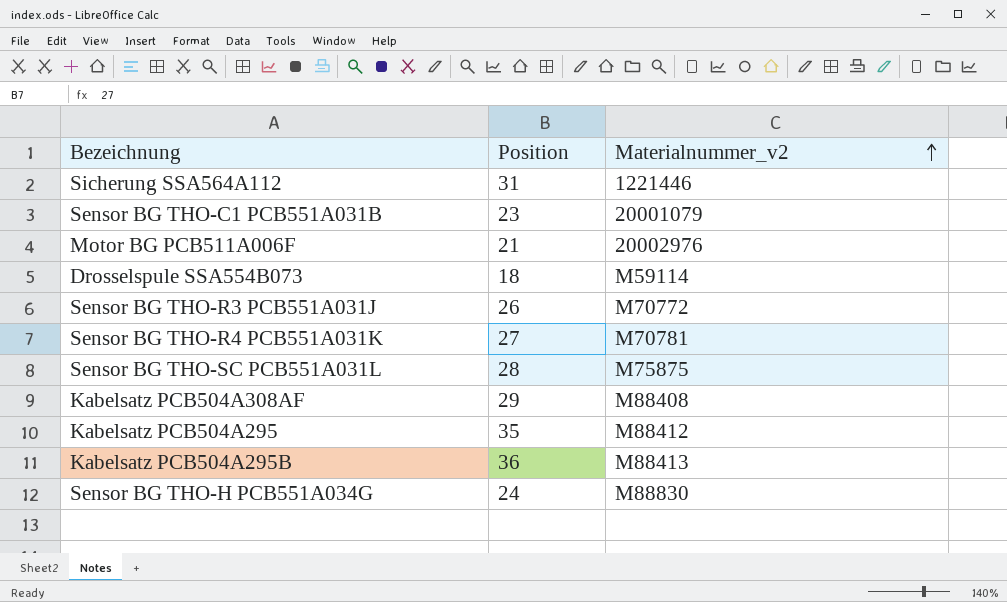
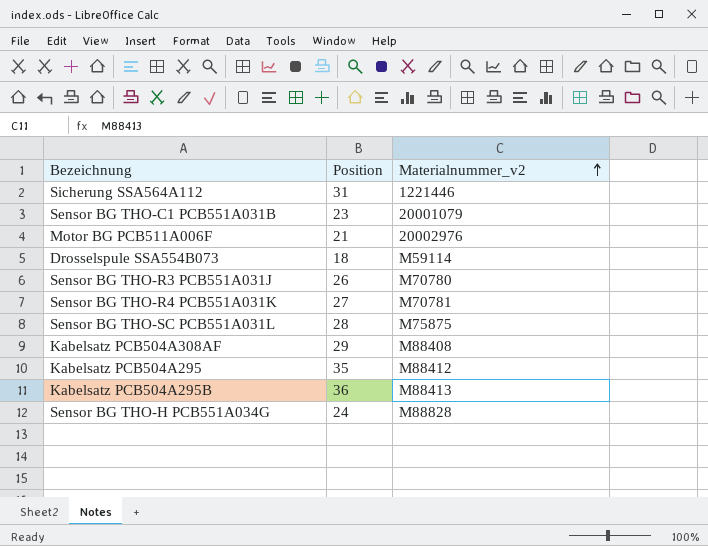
Sensor BG THO-R3 PCB551A031J | Materialnummer_v2: M70772 -> M70780
Sensor BG THO-H PCB551A034G | Materialnummer_v2: M88830 -> M88828

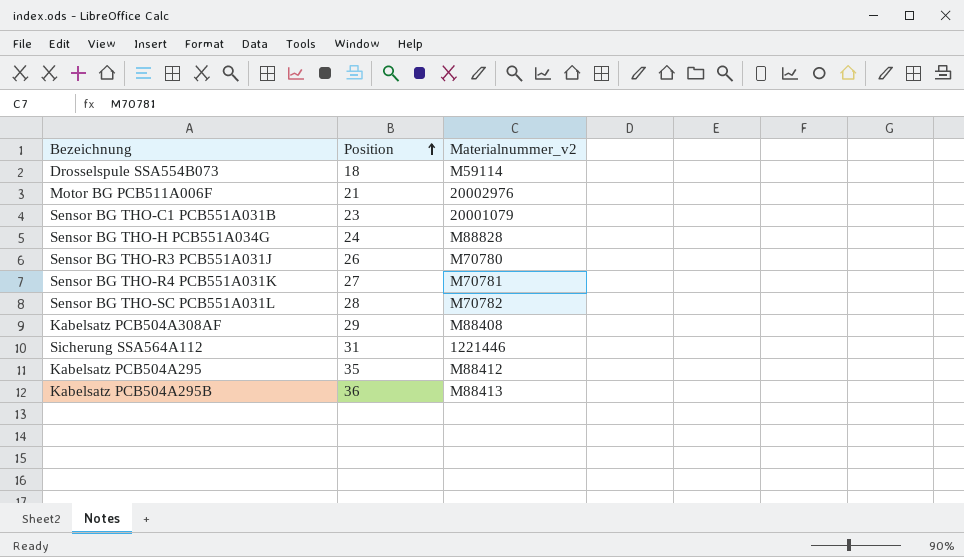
row order: Materialnummer_v2 ascending -> Position ascending
Sensor BG THO-SC PCB551A031L | Materialnummer_v2: M75875 -> M70782

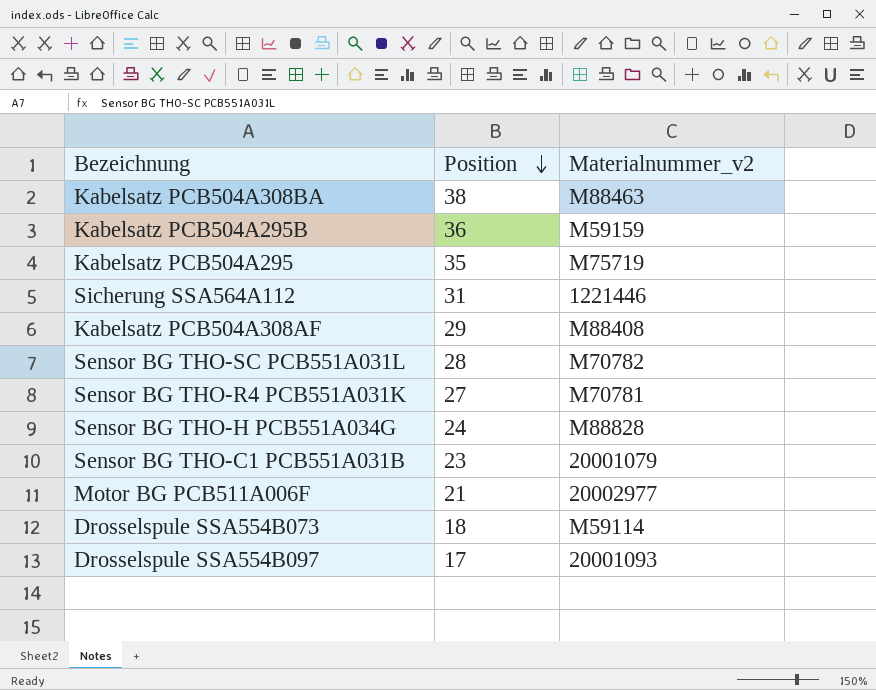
row order: Position ascending -> Position descending
row Sensor BG THO-R3 PCB551A031J: 26 | M70780 -> none
row Kabelsatz PCB504A308BA: none -> 38 | M88463
Kabelsatz PCB504A295B | Materialnummer_v2: M88413 -> M59159
Kabelsatz PCB504A295 | Materialnummer_v2: M88412 -> M75719
Motor BG PCB511A006F | Materialnummer_v2: 20002976 -> 20002977
row Drosselspule SSA554B097: none -> 17 | 20001093

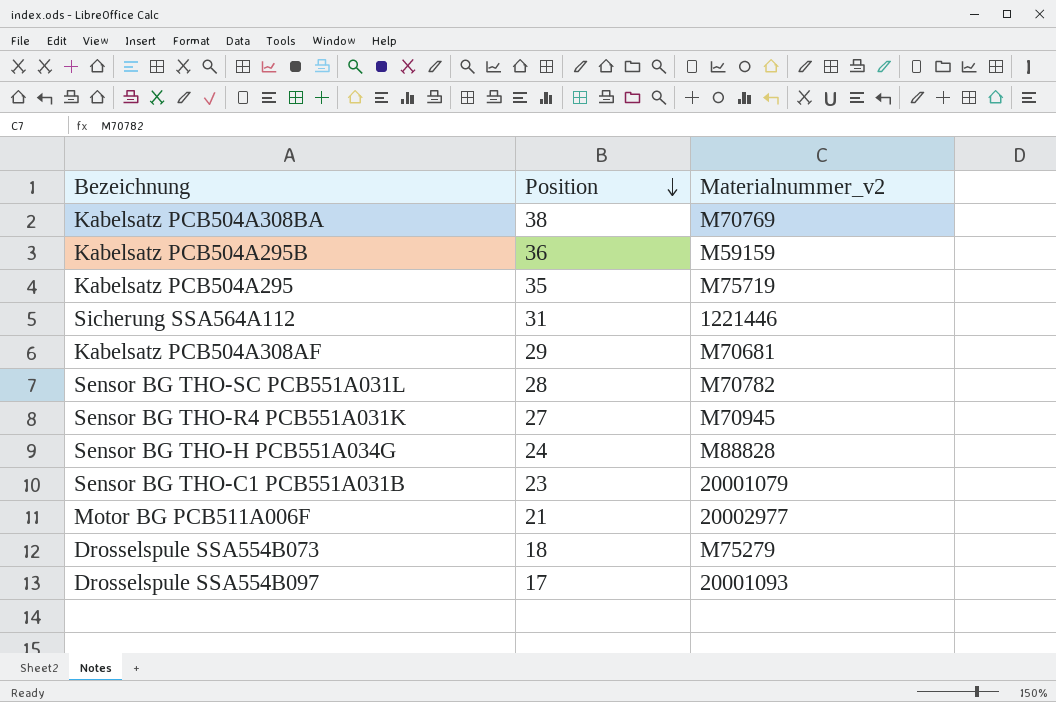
Kabelsatz PCB504A308BA | Materialnummer_v2: M88463 -> M70769
Kabelsatz PCB504A308AF | Materialnummer_v2: M88408 -> M70681
Sensor BG THO-R4 PCB551A031K | Materialnummer_v2: M70781 -> M70945
Drosselspule SSA554B073 | Materialnummer_v2: M59114 -> M75279

